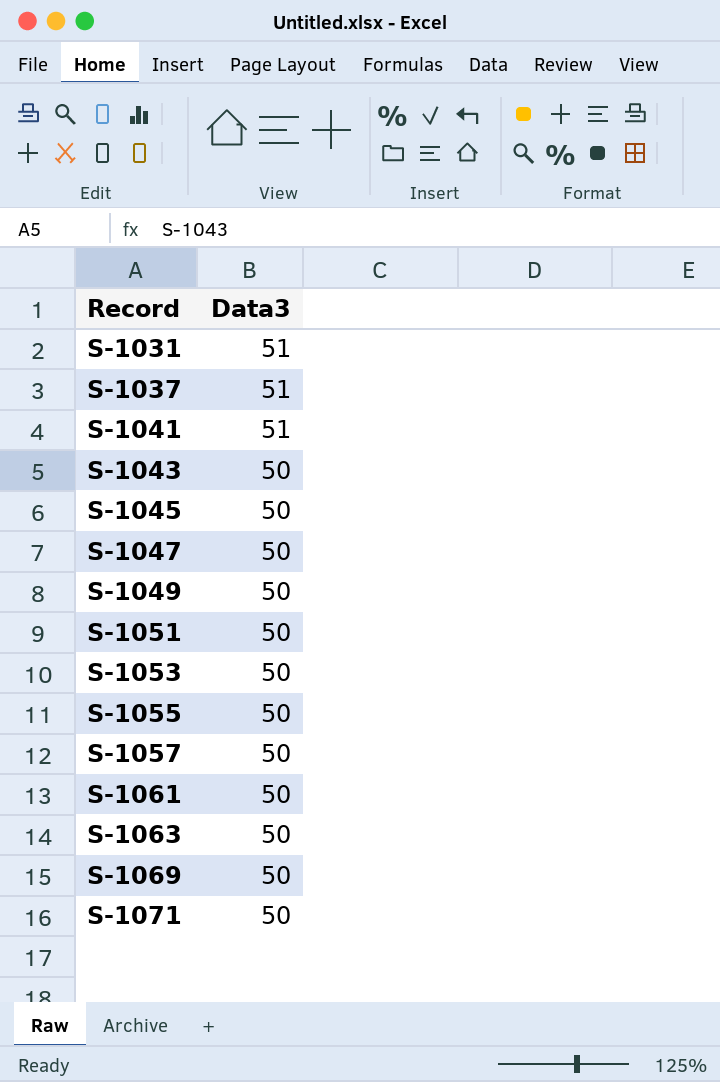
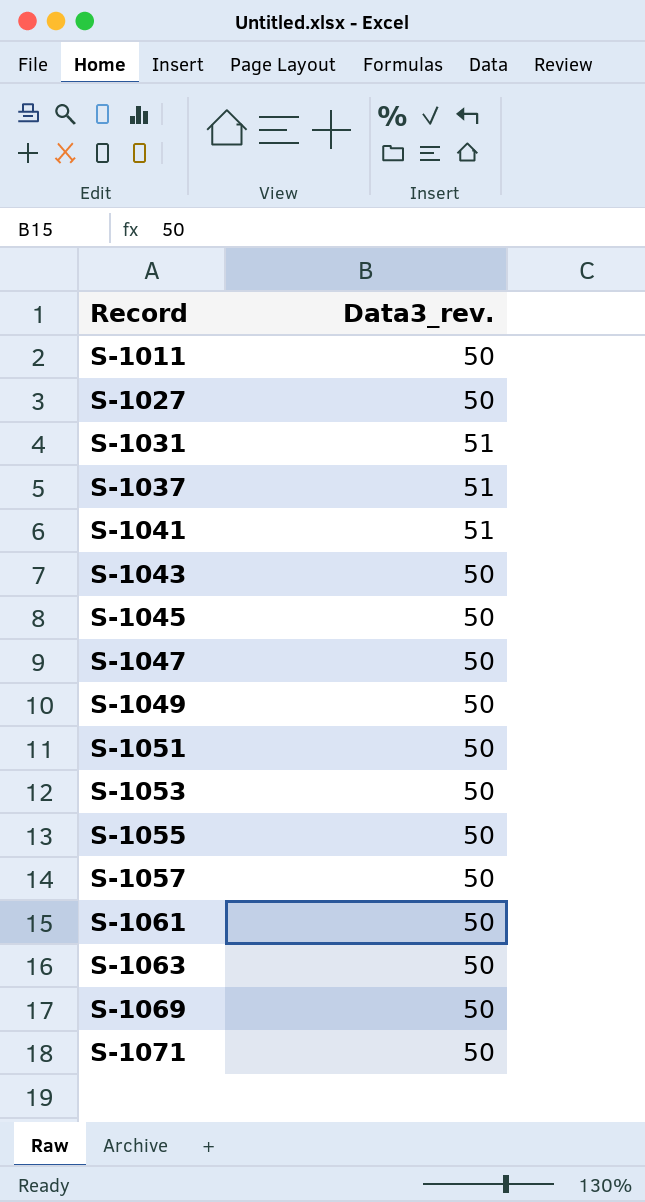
column name: Data3 -> Data3_rev.
row S-1011: none -> 50
row S-1027: none -> 50

